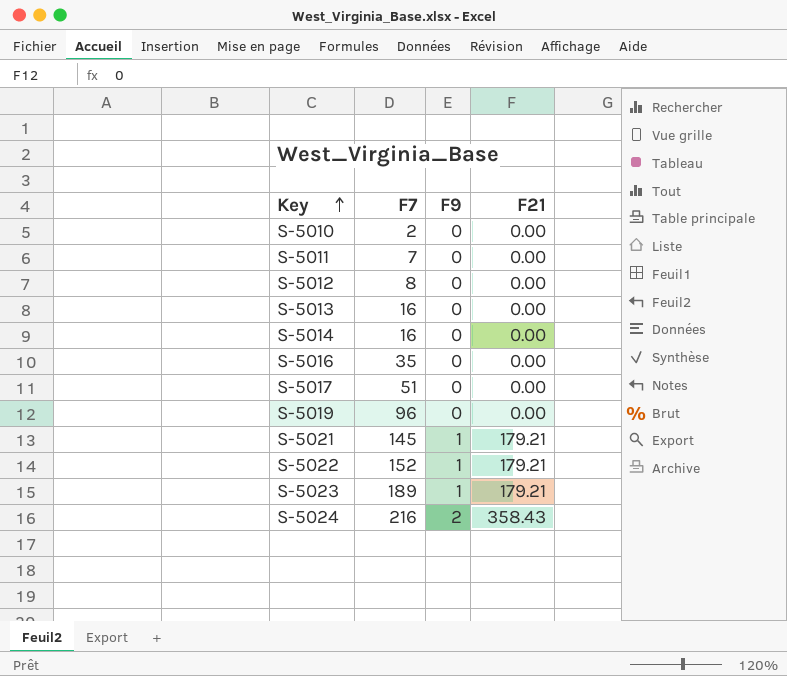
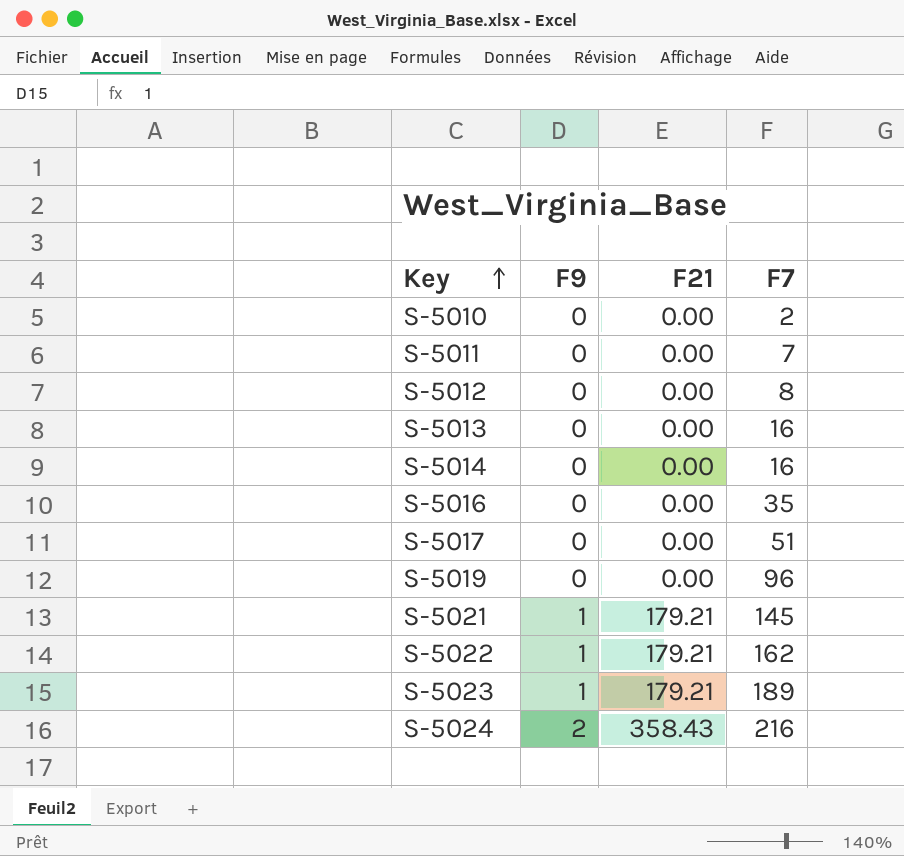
column F7 | position: 2 -> 4
S-5022 | F7: 152 -> 162

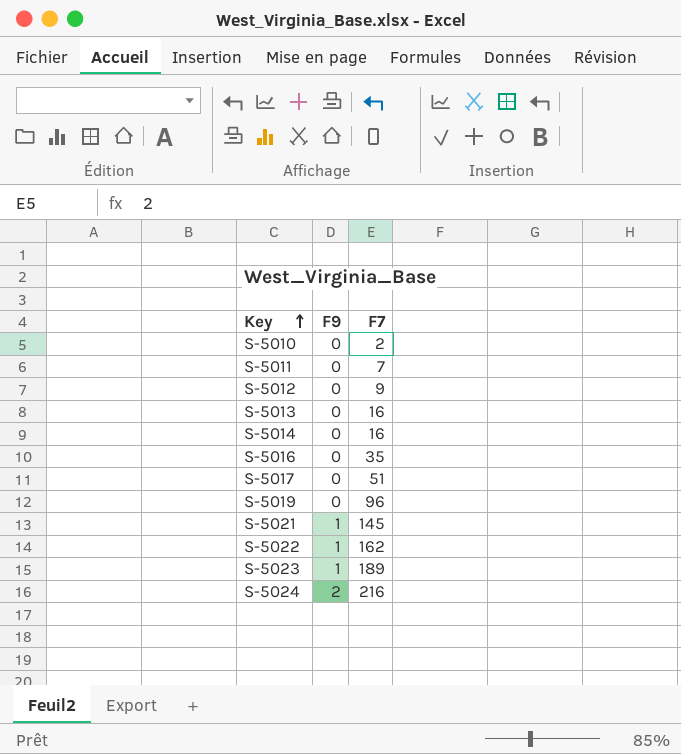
column F21 | position: 3 -> none
S-5012 | F7: 8 -> 9

